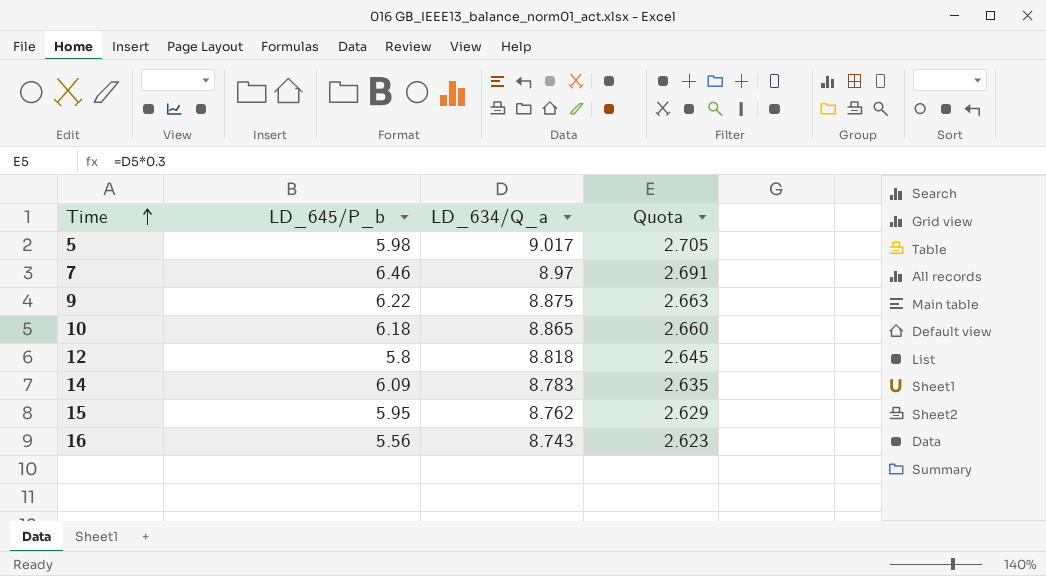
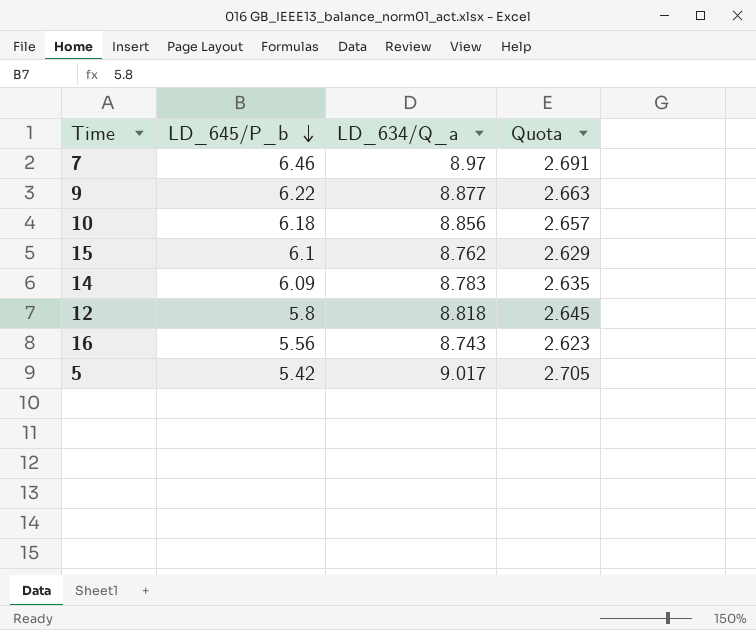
row order: Time ascending -> LD_645/P_b descending
9 | LD_634/Q_a: 8.875 -> 8.877
10 | LD_634/Q_a: 8.865 -> 8.856
10 | Quota: 2.660 -> 2.657
15 | LD_645/P_b: 5.95 -> 6.1
5 | LD_645/P_b: 5.98 -> 5.42

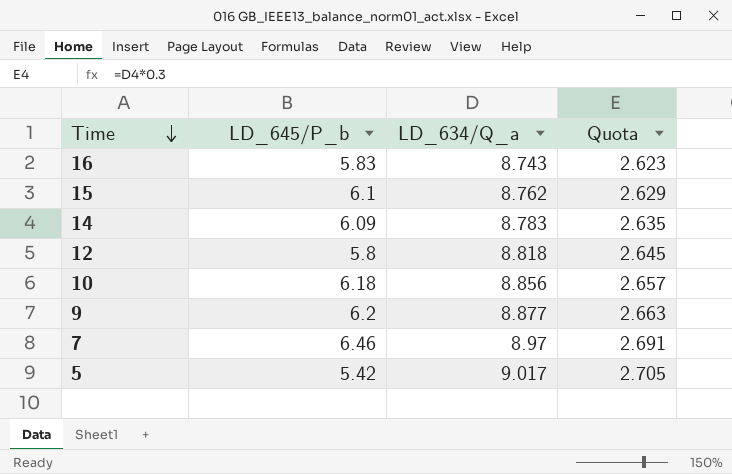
row order: LD_645/P_b descending -> Time descending
16 | LD_645/P_b: 5.56 -> 5.83
9 | LD_645/P_b: 6.22 -> 6.2

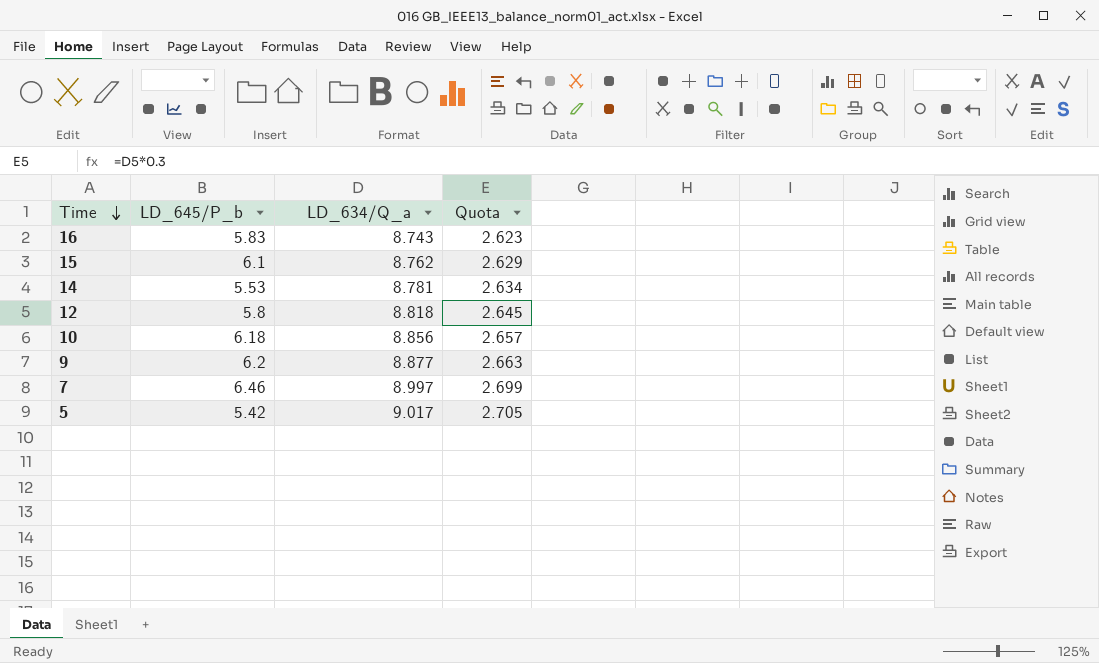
14 | LD_645/P_b: 6.09 -> 5.53
14 | LD_634/Q_a: 8.783 -> 8.781
14 | Quota: 2.635 -> 2.634
7 | LD_634/Q_a: 8.97 -> 8.997
7 | Quota: 2.691 -> 2.699

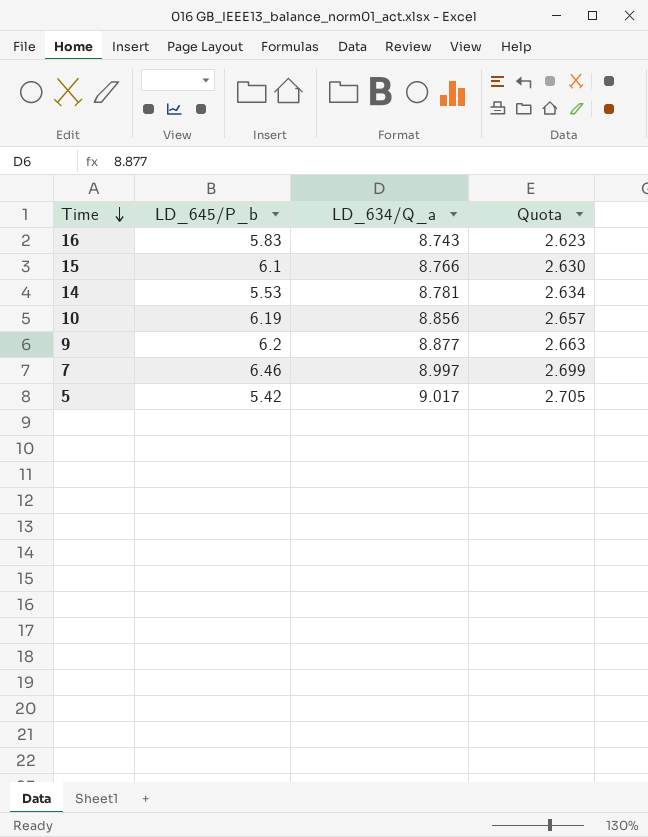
row 12: 5.8 | 8.818 | 2.645 -> none
15 | LD_634/Q_a: 8.762 -> 8.766
15 | Quota: 2.629 -> 2.630
10 | LD_645/P_b: 6.18 -> 6.19

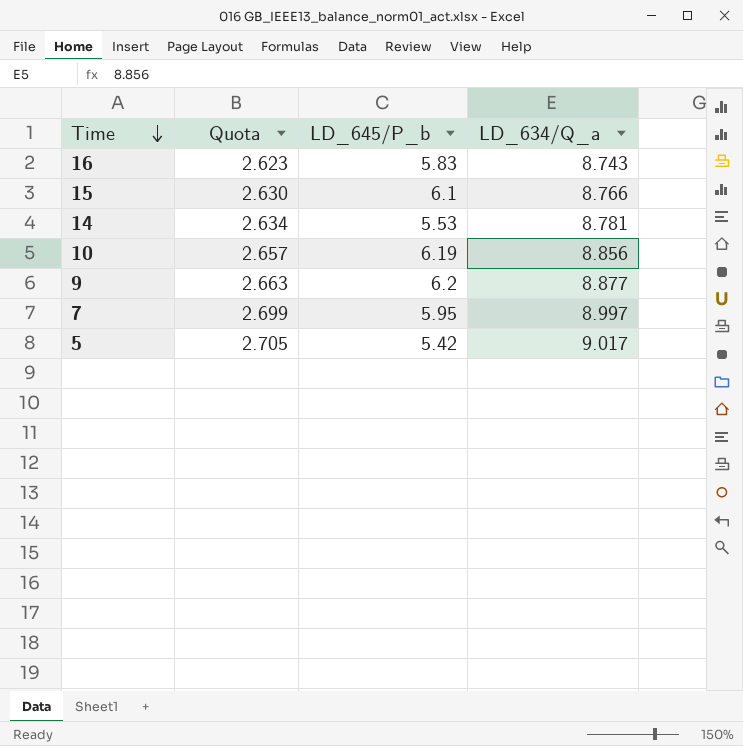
column Quota | position: 4 -> 2
7 | LD_645/P_b: 6.46 -> 5.95

